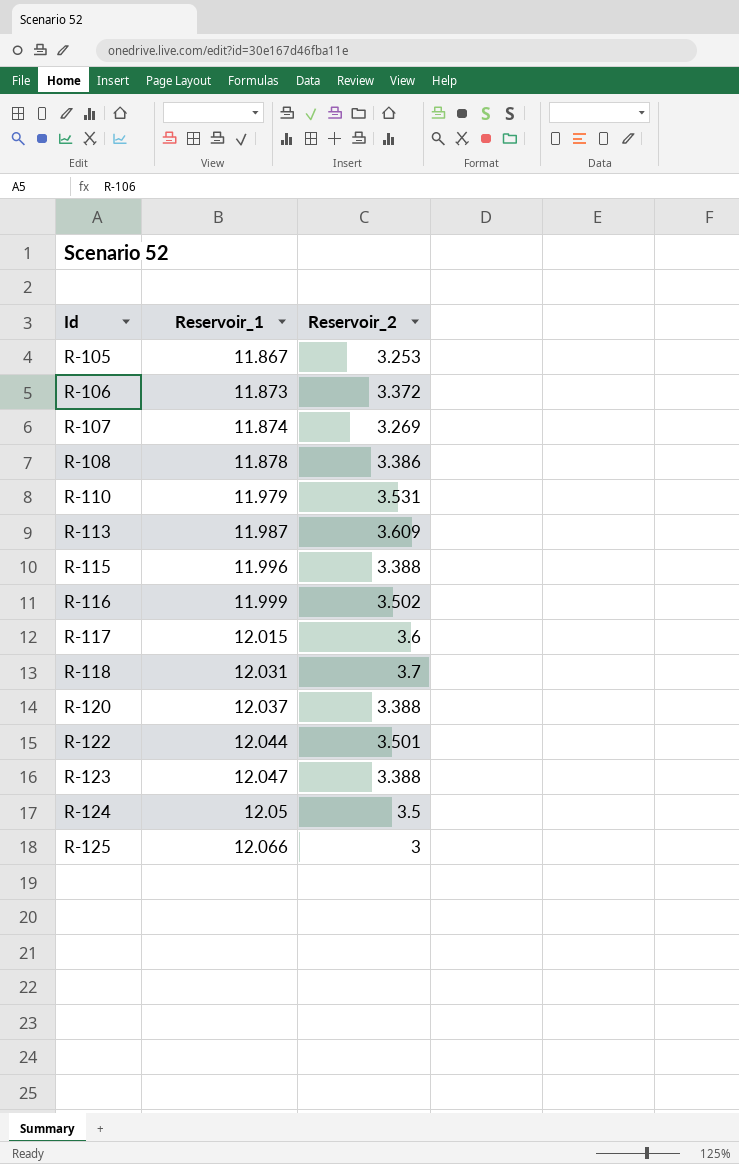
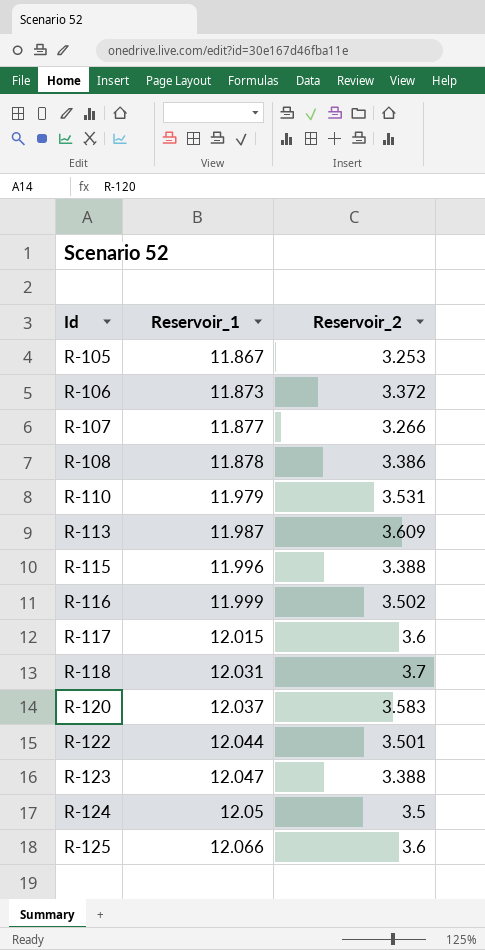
R-107 | Reservoir_1: 11.874 -> 11.877
R-107 | Reservoir_2: 3.269 -> 3.266
R-120 | Reservoir_2: 3.388 -> 3.583
R-125 | Reservoir_2: 3 -> 3.6

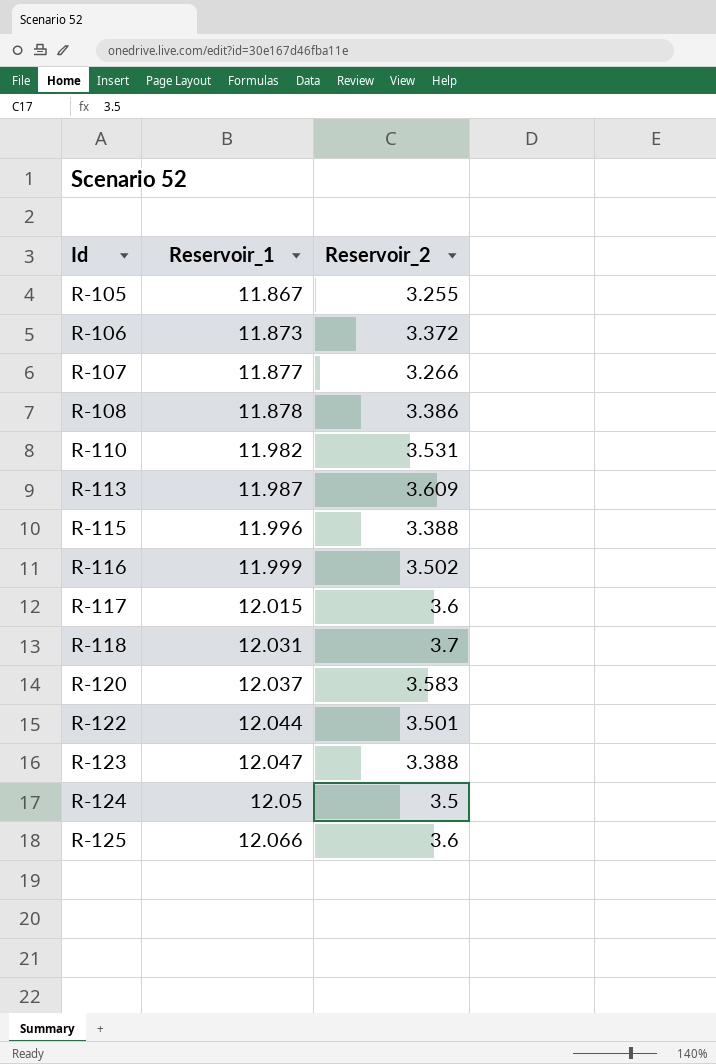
R-105 | Reservoir_2: 3.253 -> 3.255
R-110 | Reservoir_1: 11.979 -> 11.982

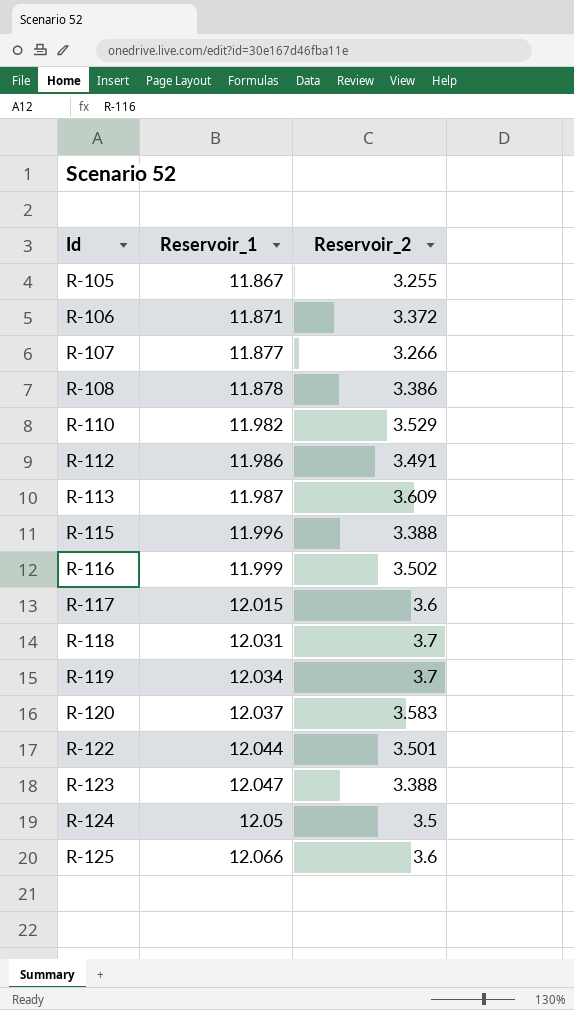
R-106 | Reservoir_1: 11.873 -> 11.871
R-110 | Reservoir_2: 3.531 -> 3.529
row R-112: none -> 11.986 | 3.491
row R-119: none -> 12.034 | 3.7

